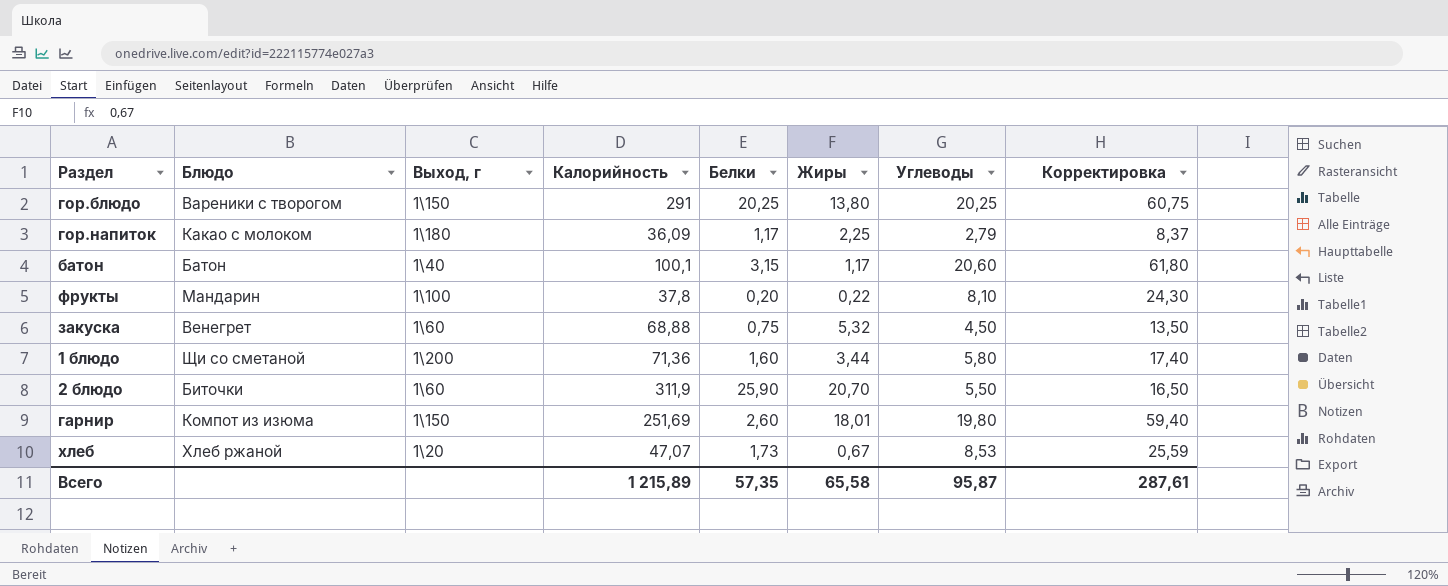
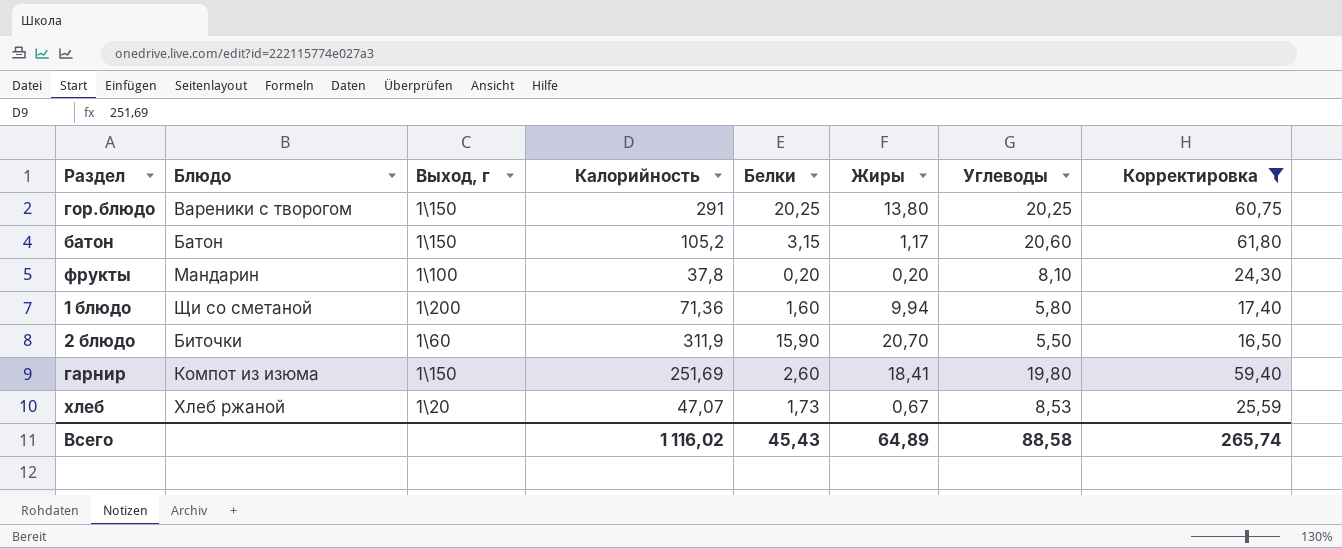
filter: none -> Корректировка >= 16,50
батон | Выход, г: 1\40 -> 1\150
батон | Калорийность: 100,1 -> 105,2
фрукты | Жиры: 0,22 -> 0,20
1 блюдо | Жиры: 3,44 -> 9,94
2 блюдо | Белки: 25,90 -> 15,90
гарнир | Жиры: 18,01 -> 18,41
Всего | Калорийность: 1 215,89 -> 1 116,02
Всего | Белки: 57,35 -> 45,43
Всего | Жиры: 65,58 -> 64,89
Всего | Углеводы: 95,87 -> 88,58
Всего | Корректировка: 287,61 -> 265,74

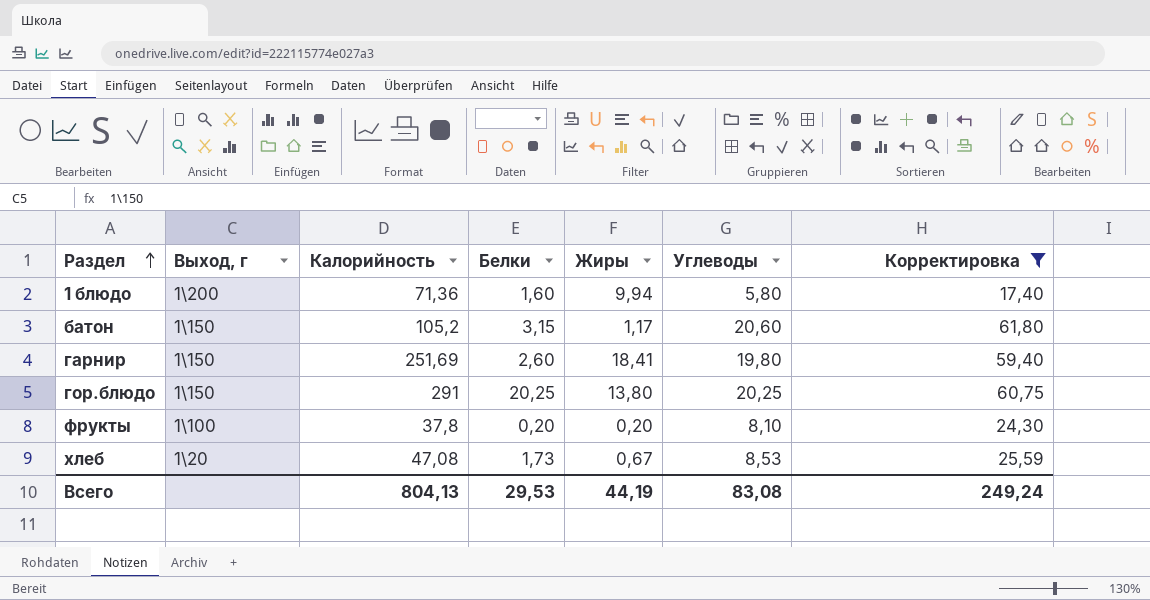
row order: none -> Раздел ascending
column Блюдо | position: 2 -> none
row 2 блюдо: Биточки | 1\60 | 311,9 | 15,90 | 20,70 | 5,50 | 16,50 -> none
хлеб | Калорийность: 47,07 -> 47,08
Всего | Калорийность: 1 116,02 -> 804,13
Всего | Белки: 45,43 -> 29,53
Всего | Жиры: 64,89 -> 44,19
Всего | Углеводы: 88,58 -> 83,08
Всего | Корректировка: 265,74 -> 249,24

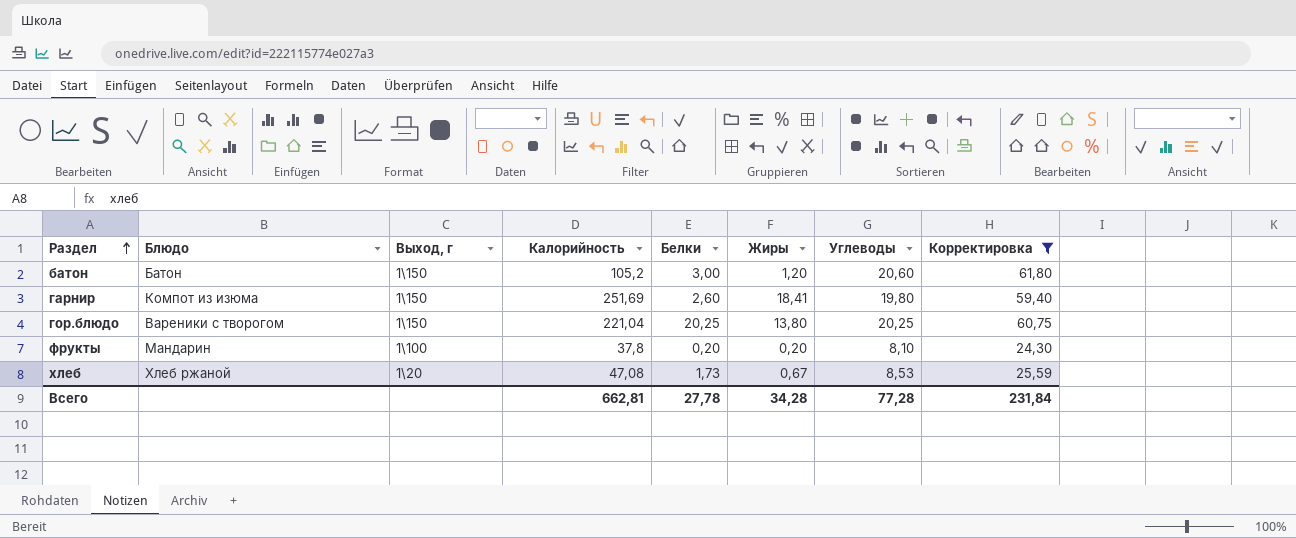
column Блюдо | position: none -> 2
row 1 блюдо: 1\200 | 71,36 | 1,60 | 9,94 | 5,80 | 17,40 -> none
батон | Белки: 3,15 -> 3,00
батон | Жиры: 1,17 -> 1,20
гор.блюдо | Калорийность: 291 -> 221,04
Всего | Калорийность: 804,13 -> 662,81
Всего | Белки: 29,53 -> 27,78
Всего | Жиры: 44,19 -> 34,28
Всего | Углеводы: 83,08 -> 77,28
Всего | Корректировка: 249,24 -> 231,84

